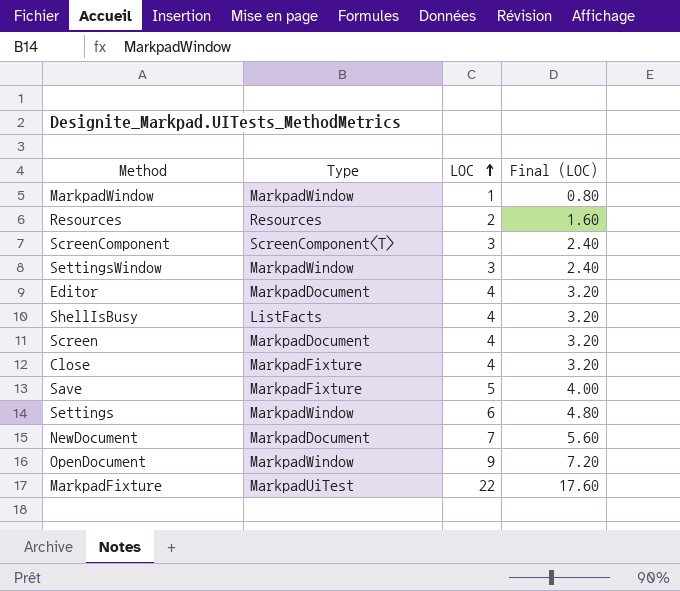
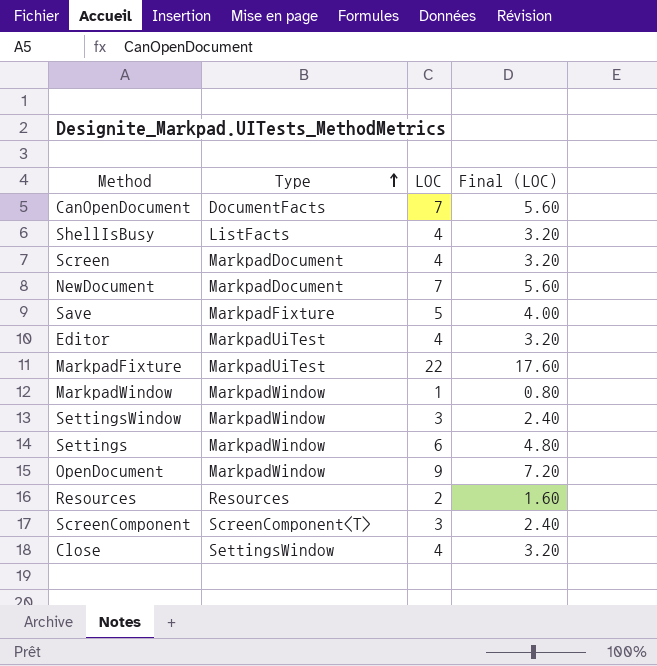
row order: LOC ascending -> Type ascending
row CanOpenDocument: none -> DocumentFacts | 7 | 5.60
Editor | Type: MarkpadDocument -> MarkpadUiTest
Close | Type: MarkpadFixture -> SettingsWindow

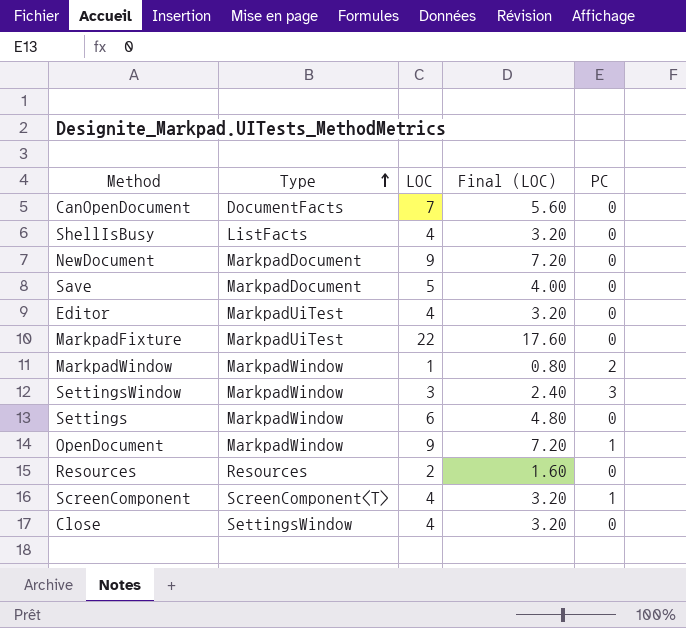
column PC | position: none -> 5
row Screen: MarkpadDocument | 4 | 3.20 -> none
NewDocument | LOC: 7 -> 9
NewDocument | Final (LOC): 5.60 -> 7.20
Save | Type: MarkpadFixture -> MarkpadDocument
ScreenComponent | LOC: 3 -> 4
ScreenComponent | Final (LOC): 2.40 -> 3.20

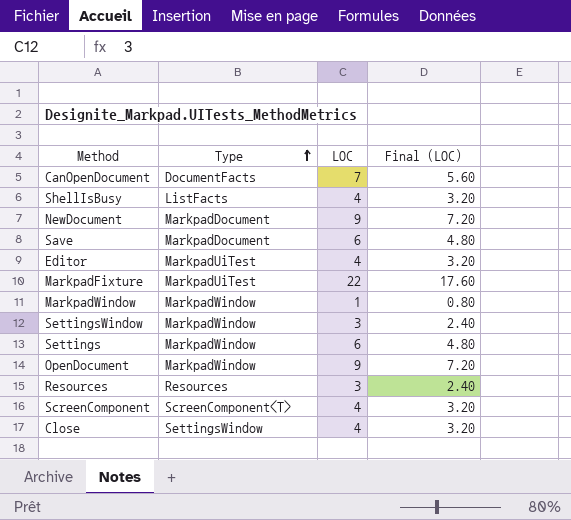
column PC | position: 5 -> none
Save | LOC: 5 -> 6
Save | Final (LOC): 4.00 -> 4.80
Resources | LOC: 2 -> 3
Resources | Final (LOC): 1.60 -> 2.40

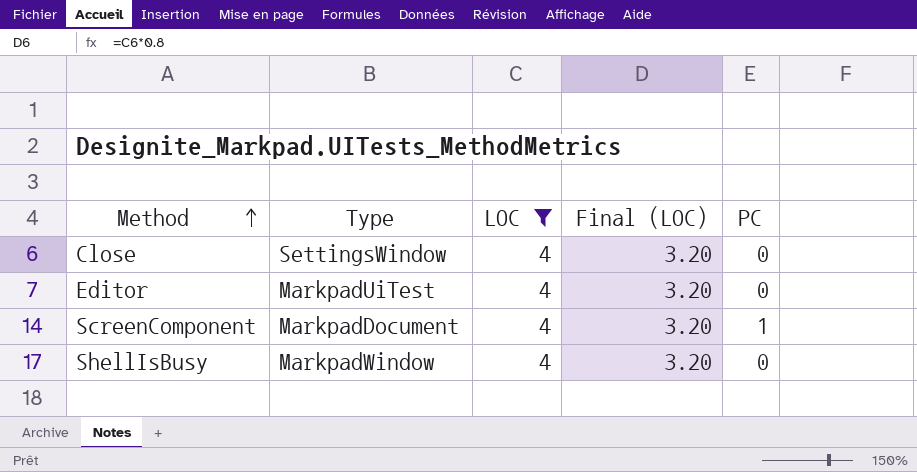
filter: none -> LOC = 4
row order: Type ascending -> Method ascending
column PC | position: none -> 5
ScreenComponent | Type: ScreenComponent<T> -> MarkpadDocument
ShellIsBusy | Type: ListFacts -> MarkpadWindow

